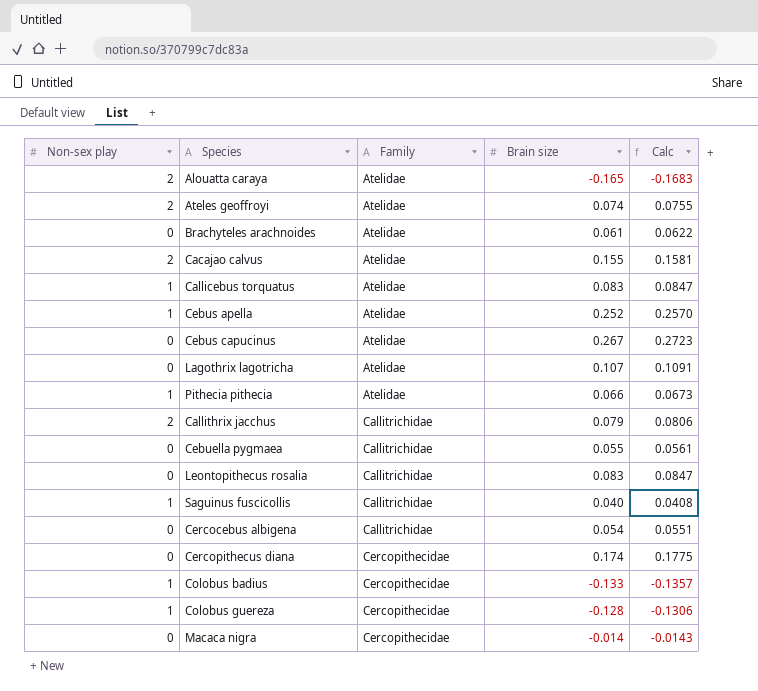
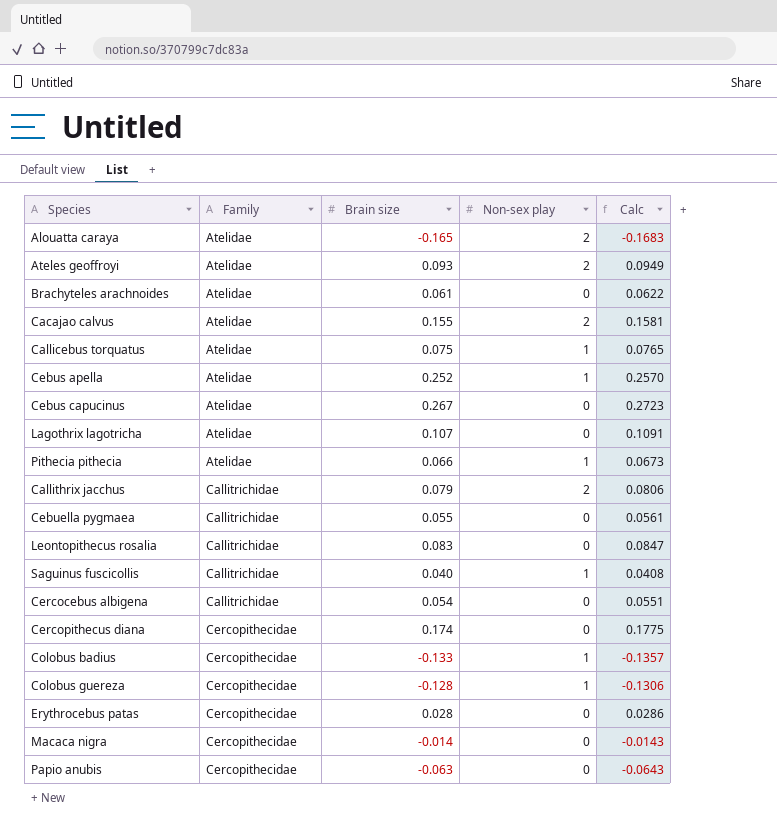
column Non-sex play | position: 1 -> 4
Ateles geoffroyi | Brain size: 0.074 -> 0.093
Ateles geoffroyi | Calc: 0.0755 -> 0.0949
Callicebus torquatus | Brain size: 0.083 -> 0.075
Callicebus torquatus | Calc: 0.0847 -> 0.0765
row Erythrocebus patas: none -> Cercopithecidae | 0.028 | 0 | 0.0286
row Papio anubis: none -> Cercopithecidae | -0.063 | 0 | -0.0643

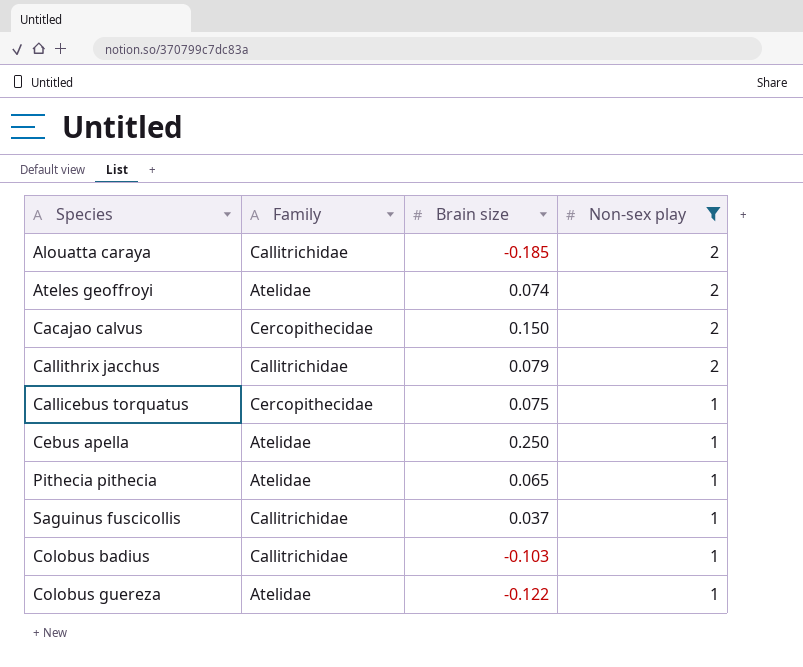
filter: none -> Non-sex play != 0
row order: Family ascending -> Non-sex play descending
column Calc | formula: [Brain size] * 1.02 -> none
Alouatta caraya | Family: Atelidae -> Callitrichidae
Alouatta caraya | Brain size: -0.165 -> -0.185
Ateles geoffroyi | Brain size: 0.093 -> 0.074
Cacajao calvus | Family: Atelidae -> Cercopithecidae
Cacajao calvus | Brain size: 0.155 -> 0.150
Callicebus torquatus | Family: Atelidae -> Cercopithecidae
Cebus apella | Brain size: 0.252 -> 0.250
Pithecia pithecia | Brain size: 0.066 -> 0.065
Saguinus fuscicollis | Brain size: 0.040 -> 0.037
Colobus badius | Family: Cercopithecidae -> Callitrichidae
Colobus badius | Brain size: -0.133 -> -0.103
Colobus guereza | Family: Cercopithecidae -> Atelidae
Colobus guereza | Brain size: -0.128 -> -0.122

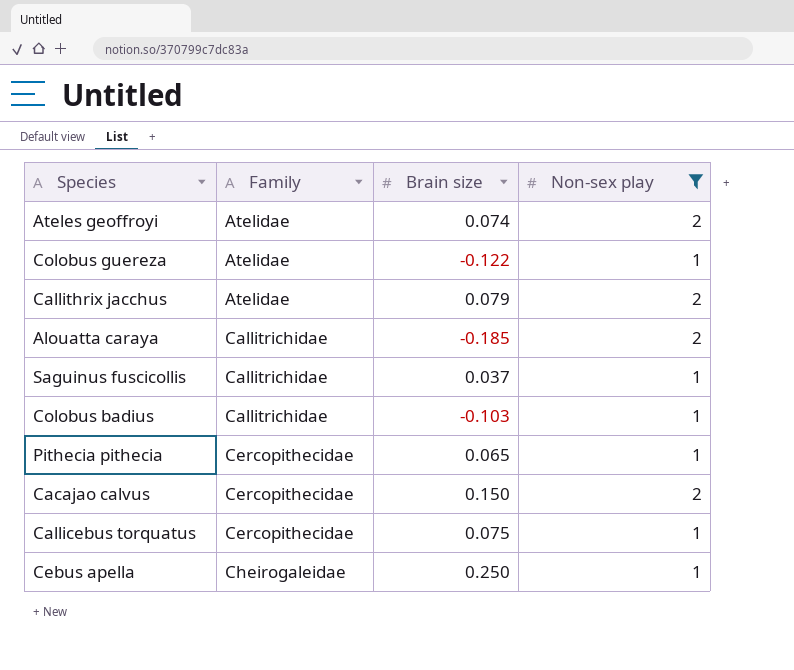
row order: Non-sex play descending -> Family ascending
Callithrix jacchus | Family: Callitrichidae -> Atelidae
Pithecia pithecia | Family: Atelidae -> Cercopithecidae
Cebus apella | Family: Atelidae -> Cheirogaleidae

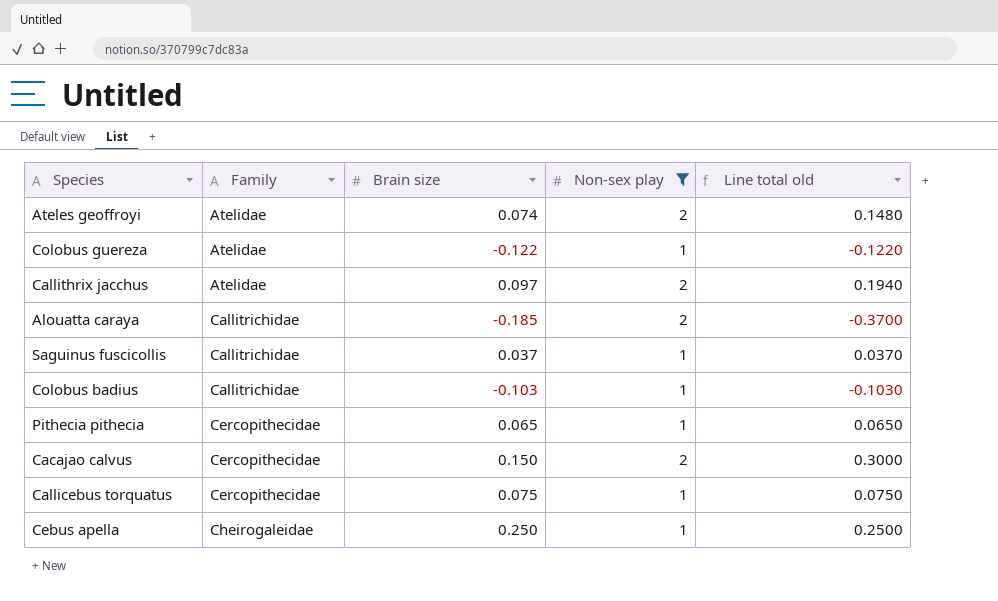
column Line total old | formula: none -> [Brain size] * [Non-sex play]
Callithrix jacchus | Brain size: 0.079 -> 0.097

